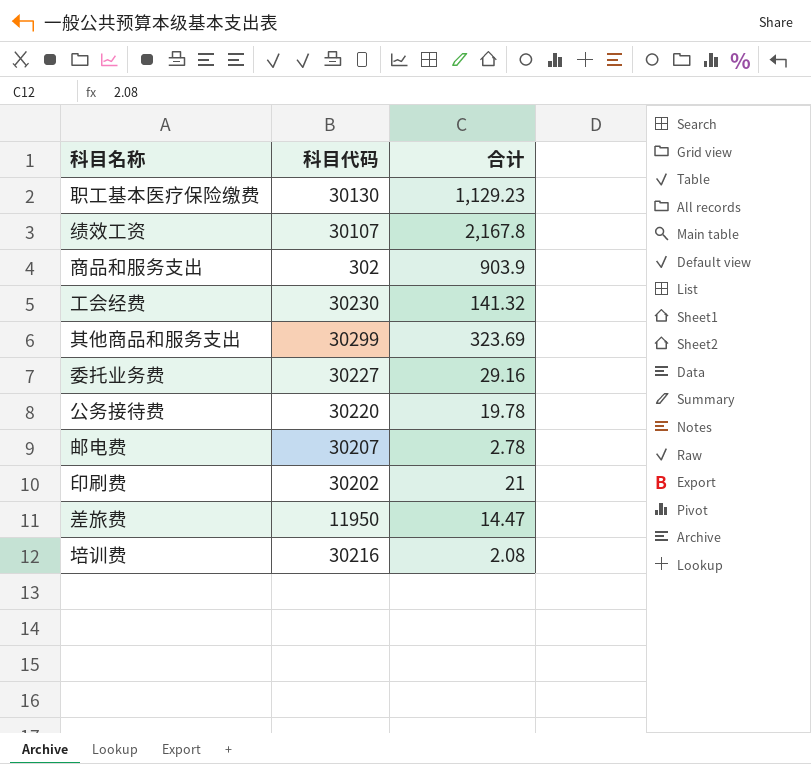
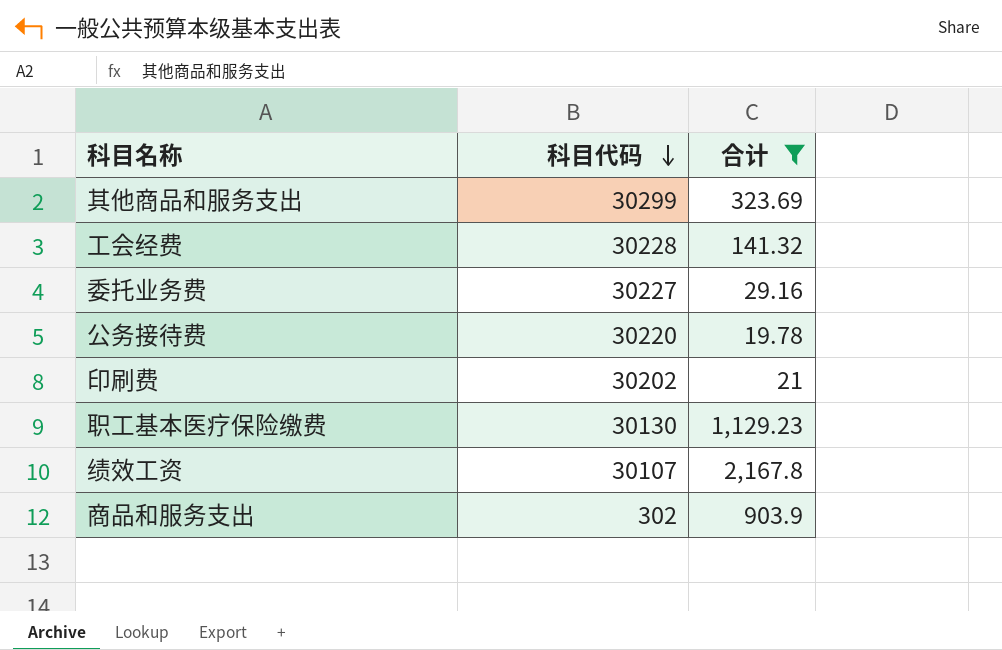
filter: none -> 合计 >= 19.78
row order: none -> 科目代码 descending
工会经费 | 科目代码: 30230 -> 30228

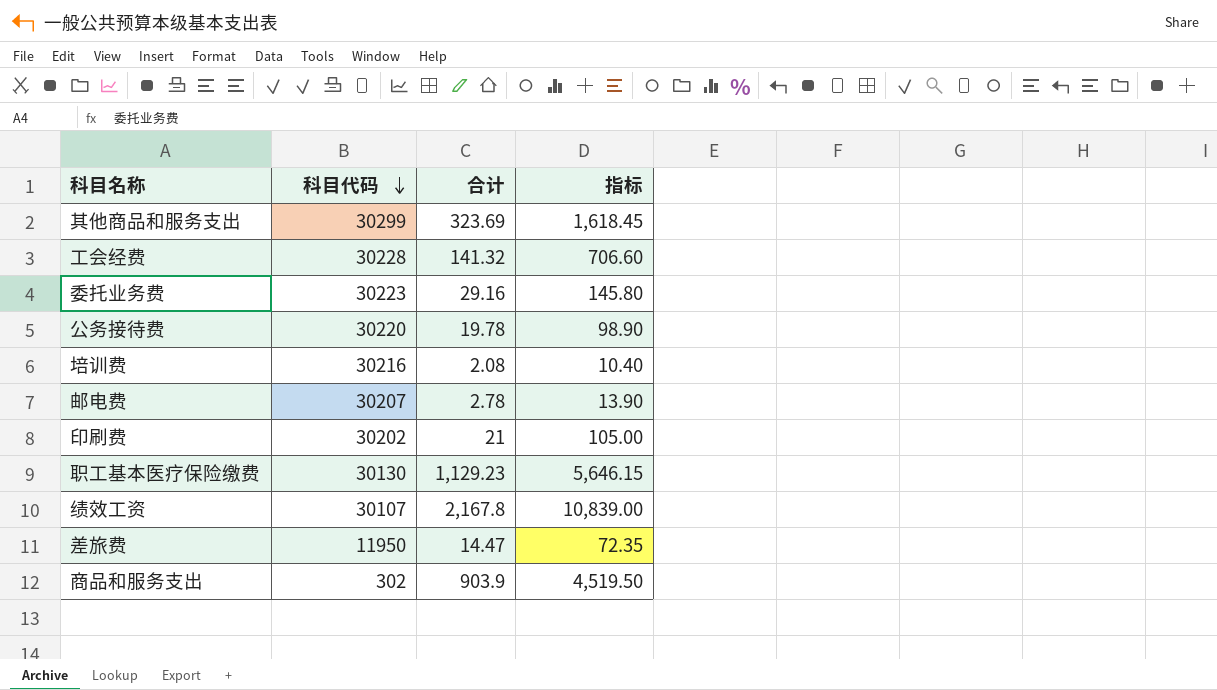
filter: 合计 >= 19.78 -> none
column 指标 | formula: none -> [合计] * 5
委托业务费 | 科目代码: 30227 -> 30223

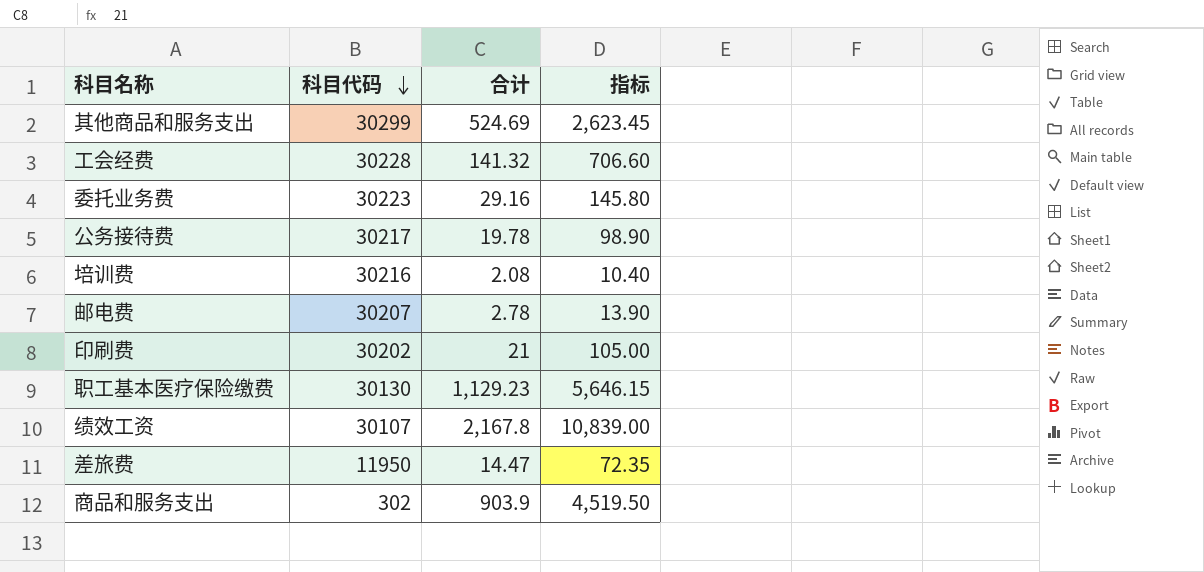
其他商品和服务支出 | 合计: 323.69 -> 524.69
其他商品和服务支出 | 指标: 1,618.45 -> 2,623.45
公务接待费 | 科目代码: 30220 -> 30217

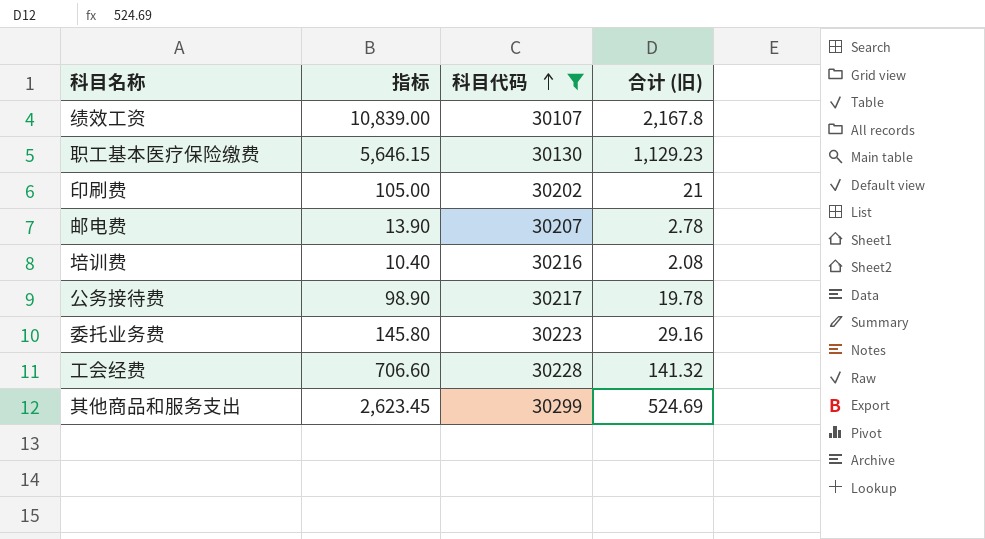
filter: none -> 科目代码 >= 30107
row order: 科目代码 descending -> 科目代码 ascending
column 指标 | position: 4 -> 2
column name: 合计 -> 合计 (旧)

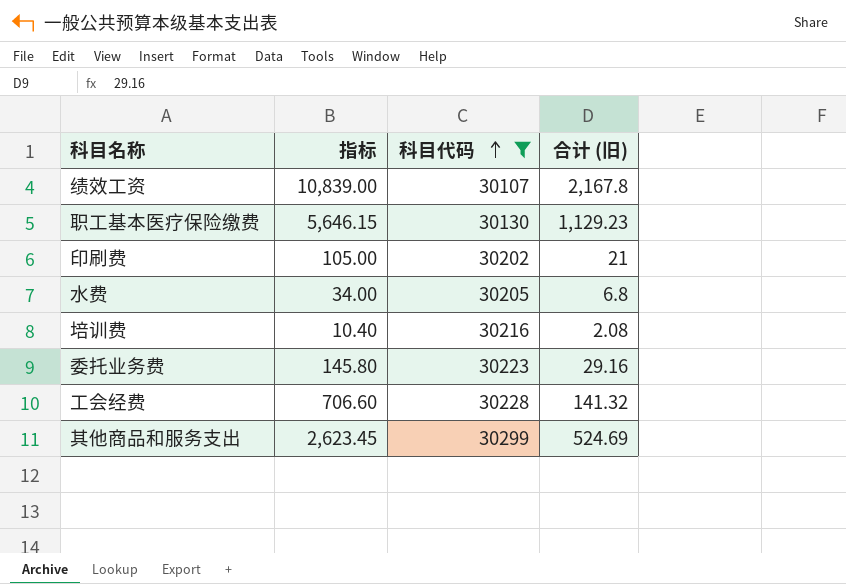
row 邮电费: 13.90 | 30207 | 2.78 -> none
row 公务接待费: 98.90 | 30217 | 19.78 -> none
row 水费: none -> 34.00 | 30205 | 6.8

